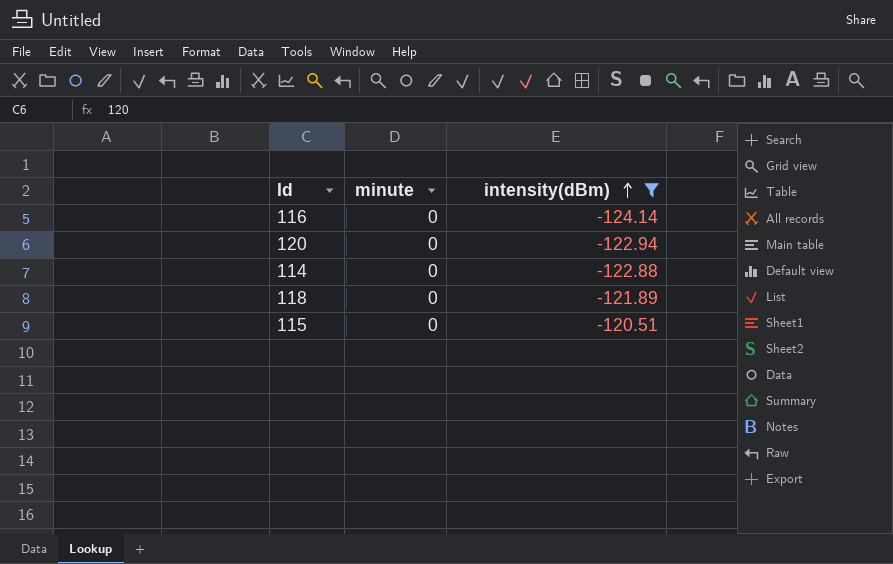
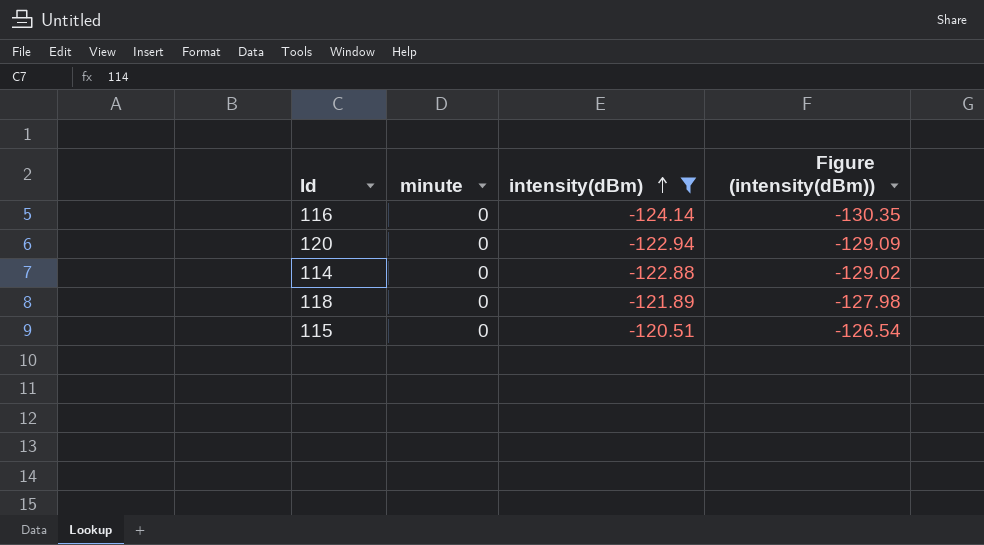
column Figure (intensity(dBm)) | formula: none -> [intensity(dBm)] * 1.05

